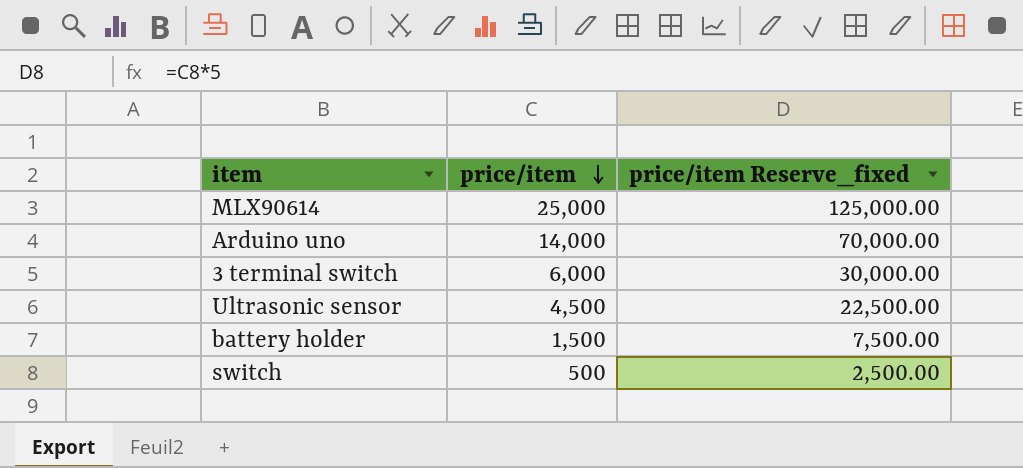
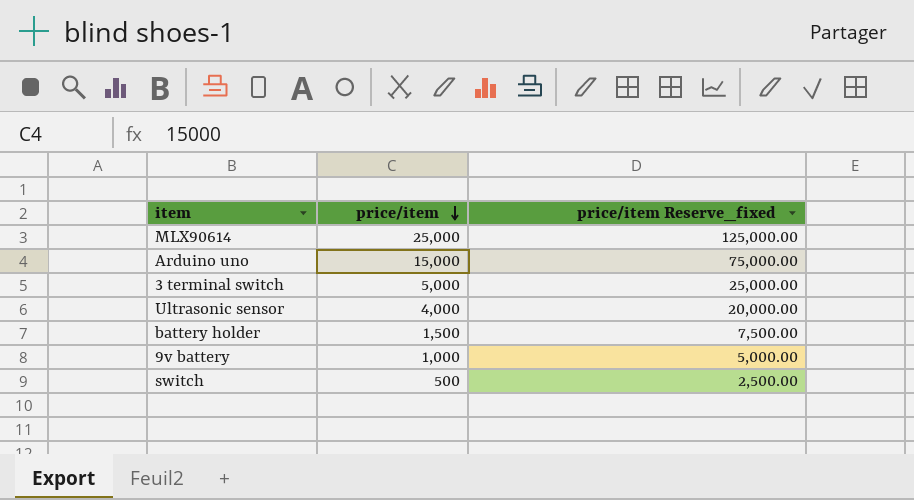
Arduino uno | price/item: 14,000 -> 15,000
Arduino uno | price/item Reserve_fixed: 70,000.00 -> 75,000.00
3 terminal switch | price/item: 6,000 -> 5,000
3 terminal switch | price/item Reserve_fixed: 30,000.00 -> 25,000.00
Ultrasonic sensor | price/item: 4,500 -> 4,000
Ultrasonic sensor | price/item Reserve_fixed: 22,500.00 -> 20,000.00
row 9v battery: none -> 1,000 | 5,000.00

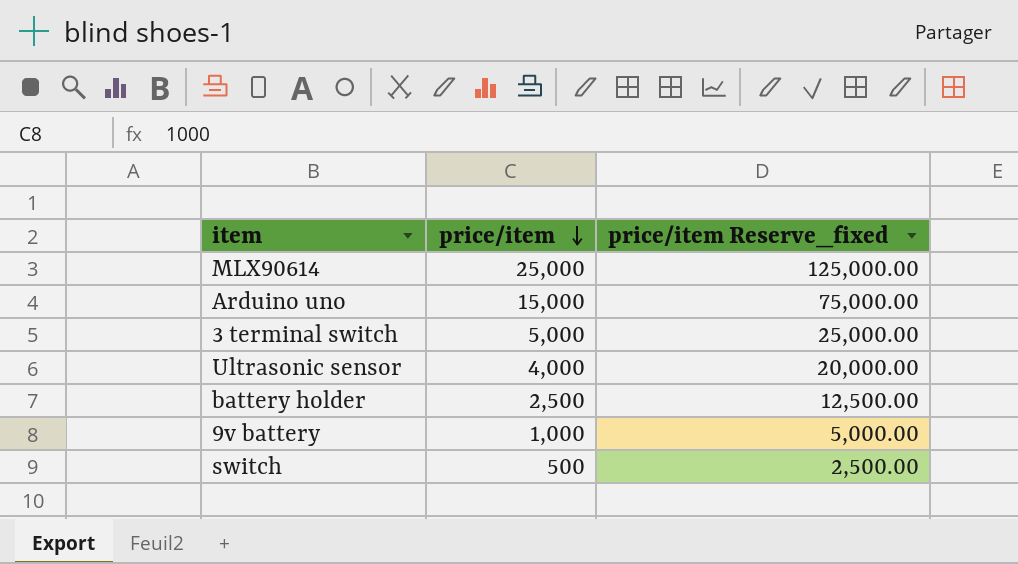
battery holder | price/item: 1,500 -> 2,500
battery holder | price/item Reserve_fixed: 7,500.00 -> 12,500.00

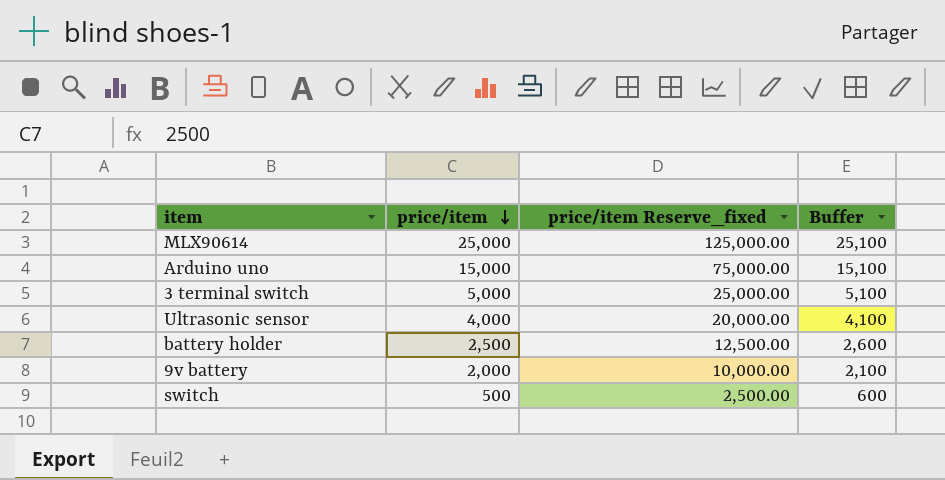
column Buffer | formula: none -> [price/item] + 100
9v battery | price/item: 1,000 -> 2,000
9v battery | price/item Reserve_fixed: 5,000.00 -> 10,000.00

